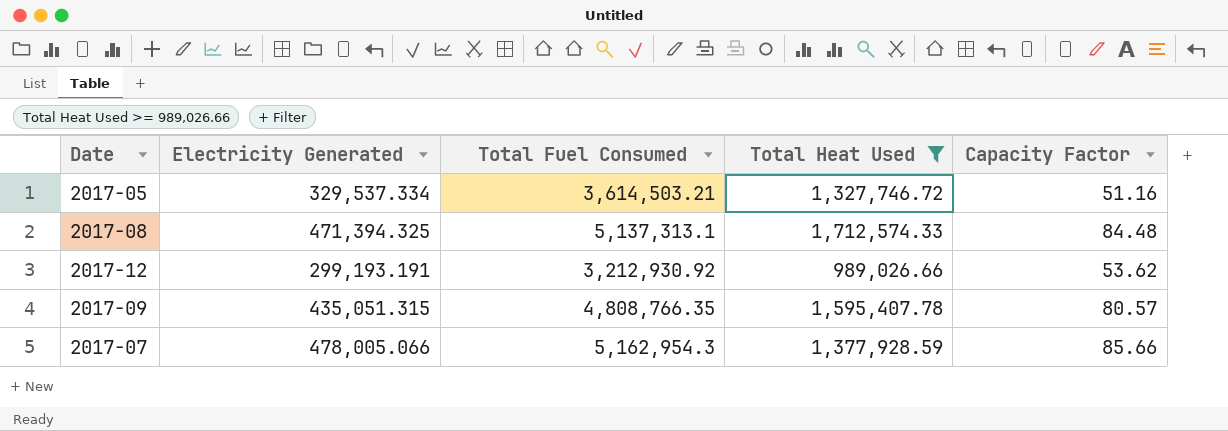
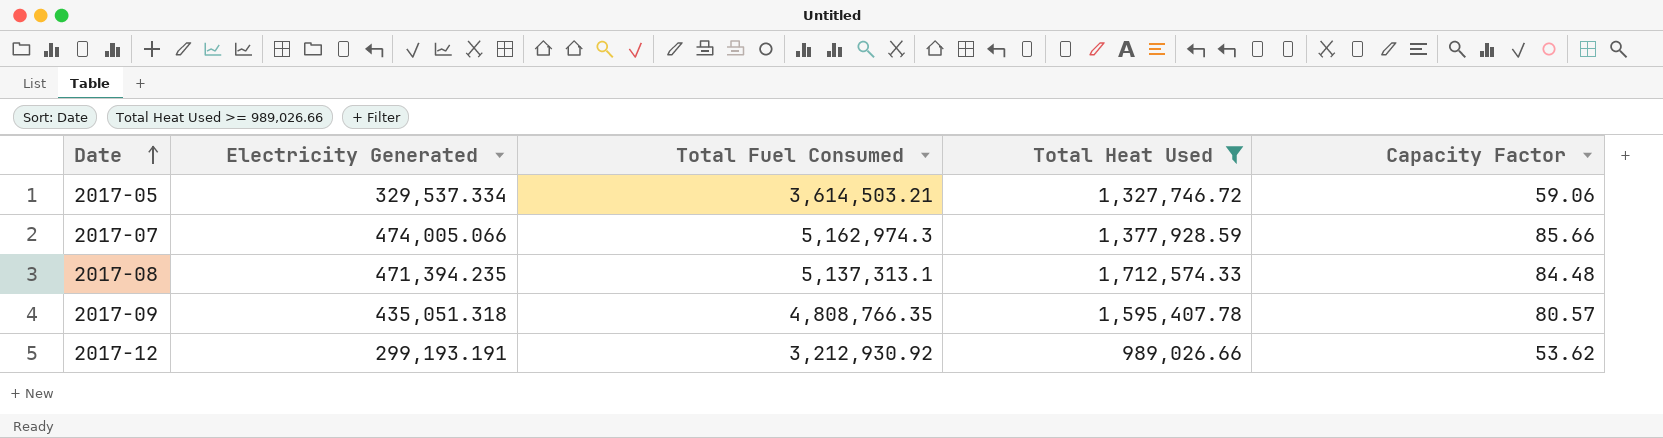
row order: none -> Date ascending
2017-05 | Capacity Factor: 51.16 -> 59.06
2017-07 | Electricity Generated: 478,005.066 -> 474,005.066
2017-07 | Total Fuel Consumed: 5,162,954.3 -> 5,162,974.3
2017-08 | Electricity Generated: 471,394.325 -> 471,394.235
2017-09 | Electricity Generated: 435,051.315 -> 435,051.318

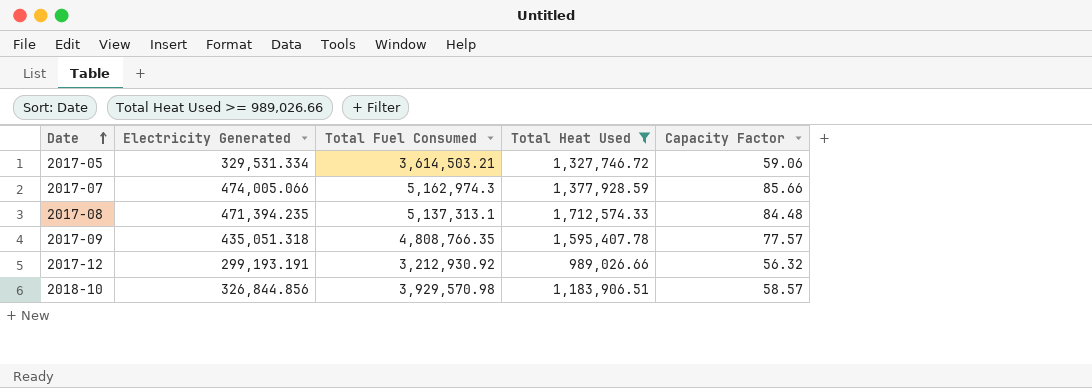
2017-05 | Electricity Generated: 329,537.334 -> 329,531.334
2017-09 | Capacity Factor: 80.57 -> 77.57
2017-12 | Capacity Factor: 53.62 -> 56.32
row 2018-10: none -> 326,844.856 | 3,929,570.98 | 1,183,906.51 | 58.57

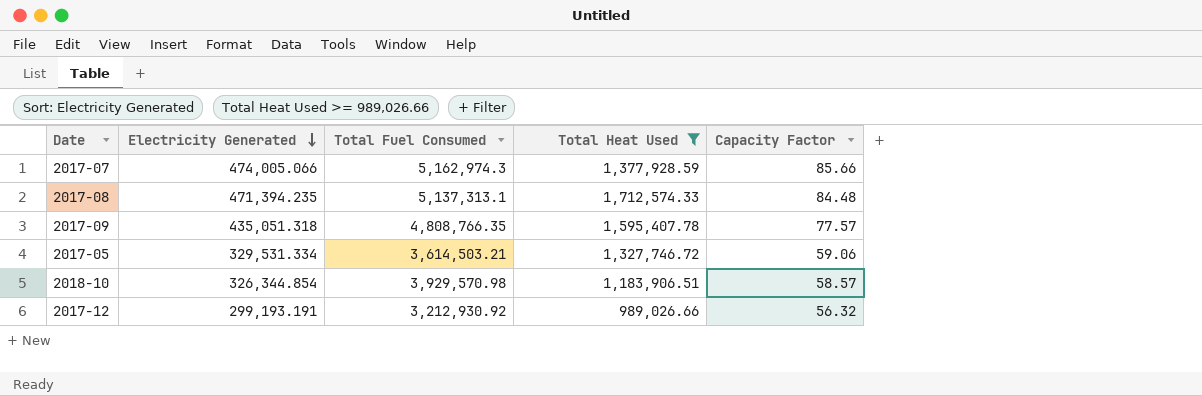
row order: Date ascending -> Electricity Generated descending
2018-10 | Electricity Generated: 326,844.856 -> 326,344.854

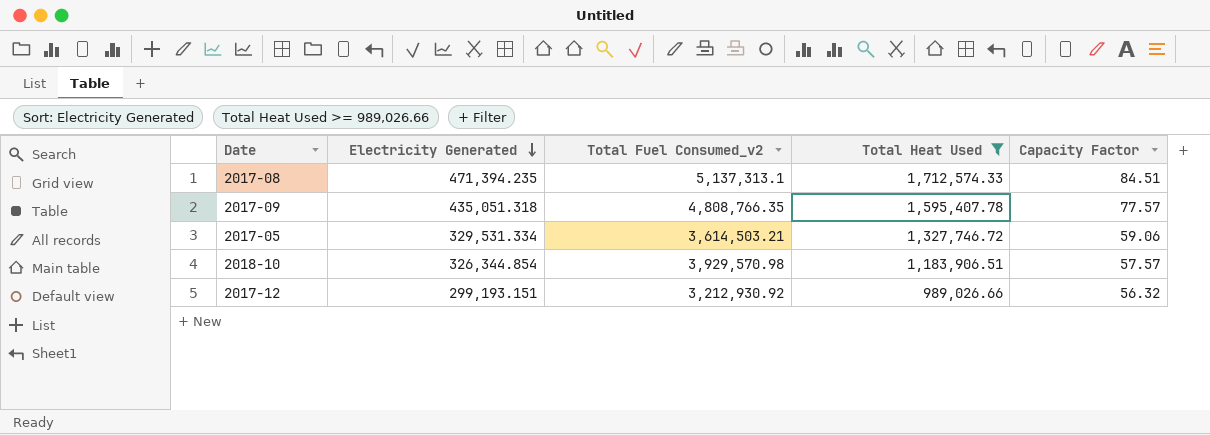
column name: Total Fuel Consumed -> Total Fuel Consumed_v2
row 2017-07: 474,005.066 | 5,162,974.3 | 1,377,928.59 | 85.66 -> none
2017-08 | Capacity Factor: 84.48 -> 84.51
2018-10 | Capacity Factor: 58.57 -> 57.57
2017-12 | Electricity Generated: 299,193.191 -> 299,193.151

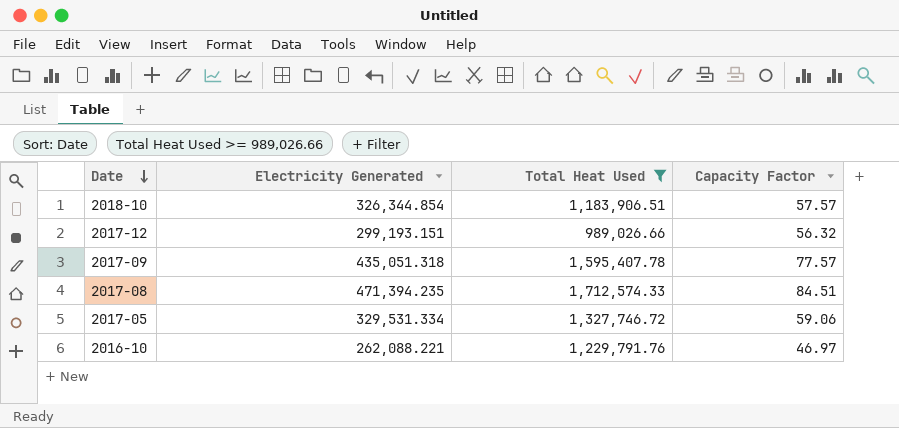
row order: Electricity Generated descending -> Date descending
column Total Fuel Consumed_v2 | position: 3 -> none
row 2016-10: none -> 262,088.221 | 1,229,791.76 | 46.97

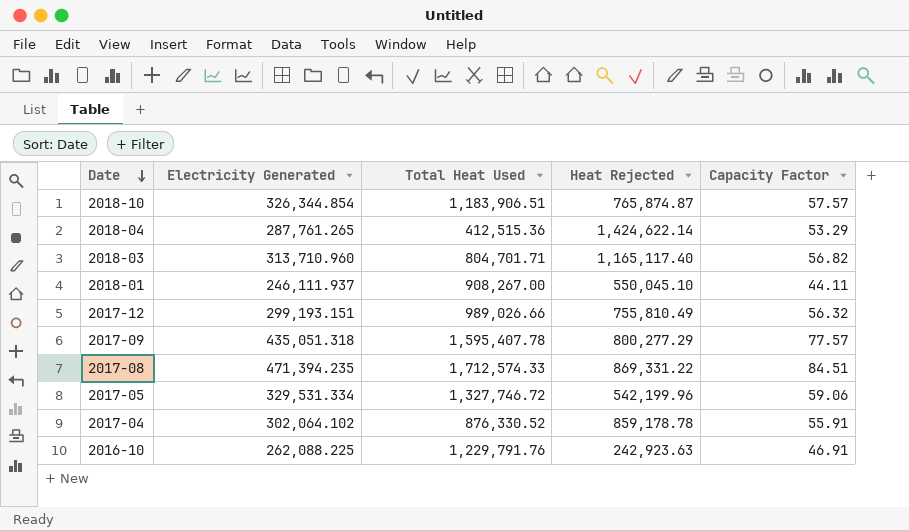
filter: Total Heat Used >= 989,026.66 -> none
column Heat Rejected | position: none -> 4
2016-10 | Electricity Generated: 262,088.221 -> 262,088.225
2016-10 | Capacity Factor: 46.97 -> 46.91

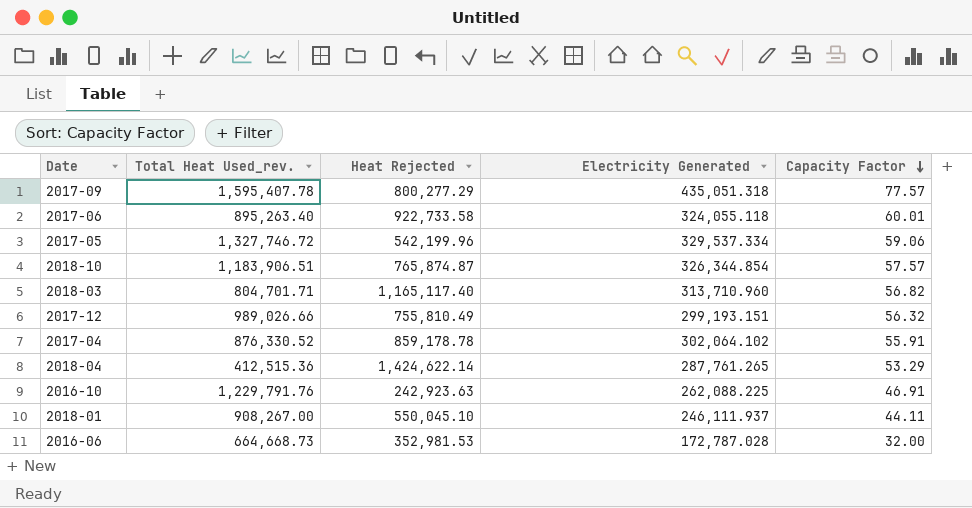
row order: Date descending -> Capacity Factor descending
column name: Total Heat Used -> Total Heat Used_rev.
column Electricity Generated | position: 2 -> 4
row 2017-08: 471,394.235 | 1,712,574.33 | 869,331.22 | 84.51 -> none
row 2017-06: none -> 895,263.40 | 922,733.58 | 324,055.118 | 60.01
2017-05 | Electricity Generated: 329,531.334 -> 329,537.334
row 2016-06: none -> 664,668.73 | 352,981.53 | 172,787.028 | 32.00

